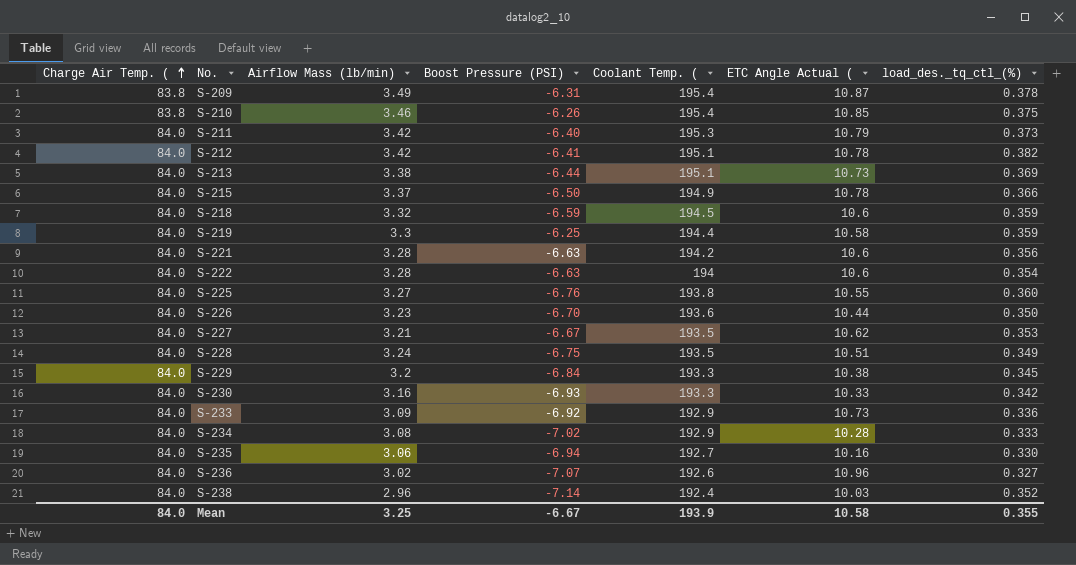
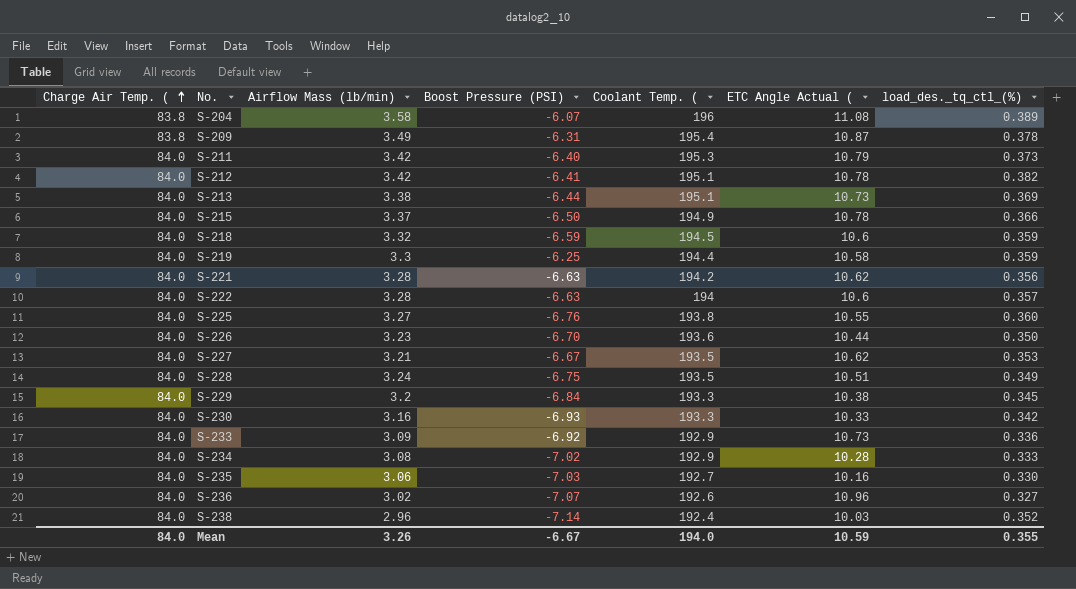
row S-210: 83.8 | 3.46 | -6.26 | 195.4 | 10.85 | 0.375 -> none
row S-204: none -> 83.8 | 3.58 | -6.07 | 196 | 11.08 | 0.389
S-221 | ETC Angle Actual (: 10.6 -> 10.62
S-222 | load_des._tq_ctl_(%): 0.354 -> 0.357
S-235 | Boost Pressure (PSI): -6.94 -> -7.03
Mean | Airflow Mass (lb/min): 3.25 -> 3.26
Mean | Coolant Temp. (: 193.9 -> 194.0
Mean | ETC Angle Actual (: 10.58 -> 10.59

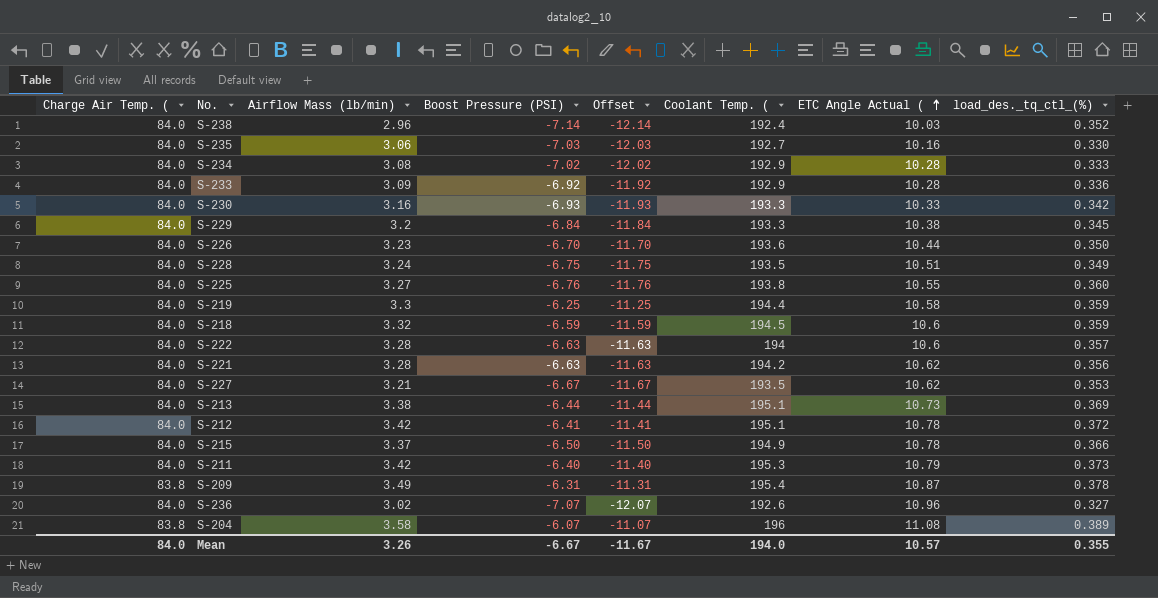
row order: Charge Air Temp. ( ascending -> ETC Angle Actual ( ascending
column Offset | formula: none -> [Boost Pressure (PSI)] - 5
S-233 | ETC Angle Actual (: 10.73 -> 10.28
S-212 | load_des._tq_ctl_(%): 0.382 -> 0.372
Mean | ETC Angle Actual (: 10.59 -> 10.57

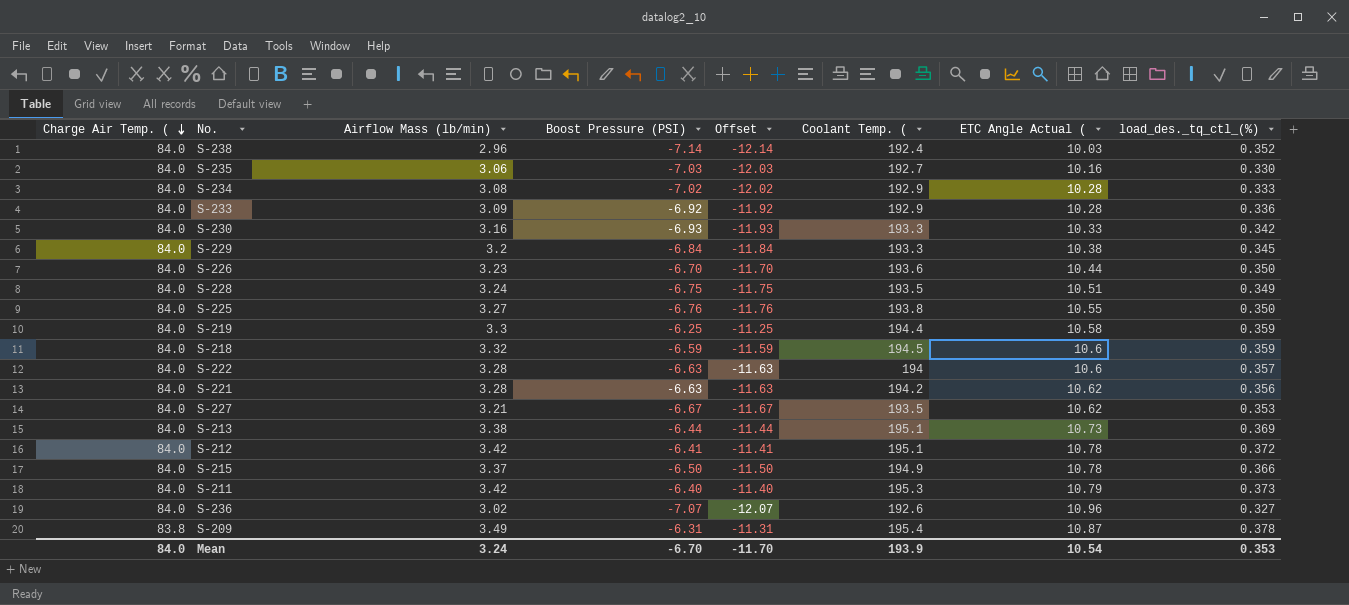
row order: ETC Angle Actual ( ascending -> Charge Air Temp. ( descending
row S-204: 83.8 | 3.58 | -6.07 | -11.07 | 196 | 11.08 | 0.389 -> none
S-225 | load_des._tq_ctl_(%): 0.360 -> 0.350
Mean | Airflow Mass (lb/min): 3.26 -> 3.24
Mean | Boost Pressure (PSI): -6.67 -> -6.70
Mean | Offset: -11.67 -> -11.70
Mean | Coolant Temp. (: 194.0 -> 193.9
Mean | ETC Angle Actual (: 10.57 -> 10.54
Mean | load_des._tq_ctl_(%): 0.355 -> 0.353

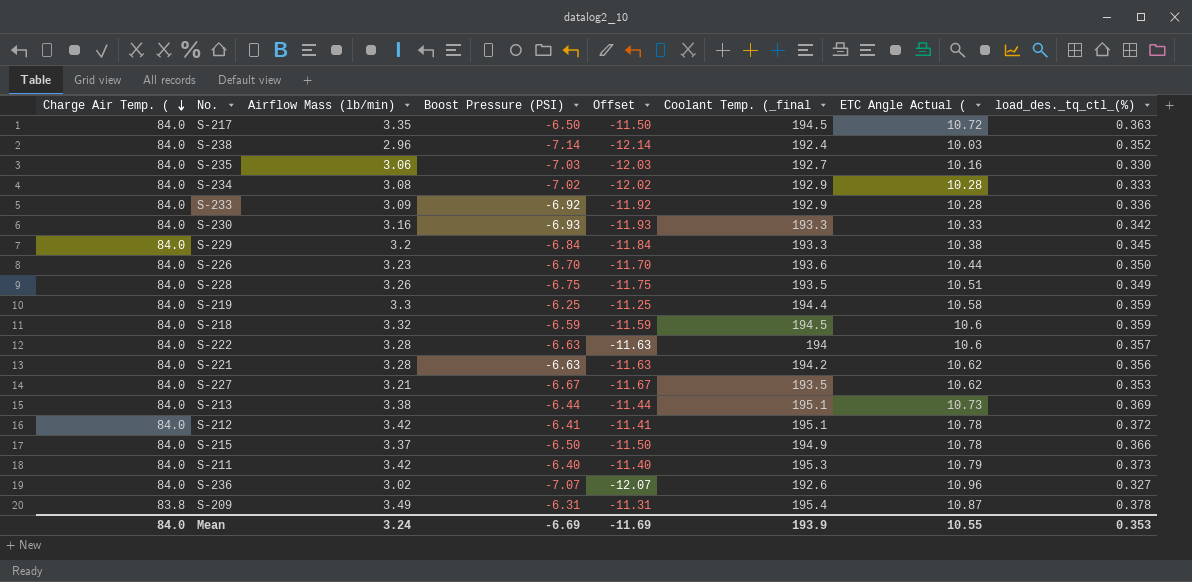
column name: Coolant Temp. ( -> Coolant Temp. (_final
row S-225: 84.0 | 3.27 | -6.76 | -11.76 | 193.8 | 10.55 | 0.350 -> none
row S-217: none -> 84.0 | 3.35 | -6.50 | -11.50 | 194.5 | 10.72 | 0.363
S-228 | Airflow Mass (lb/min): 3.24 -> 3.26
Mean | Boost Pressure (PSI): -6.70 -> -6.69
Mean | Offset: -11.70 -> -11.69
Mean | ETC Angle Actual (: 10.54 -> 10.55

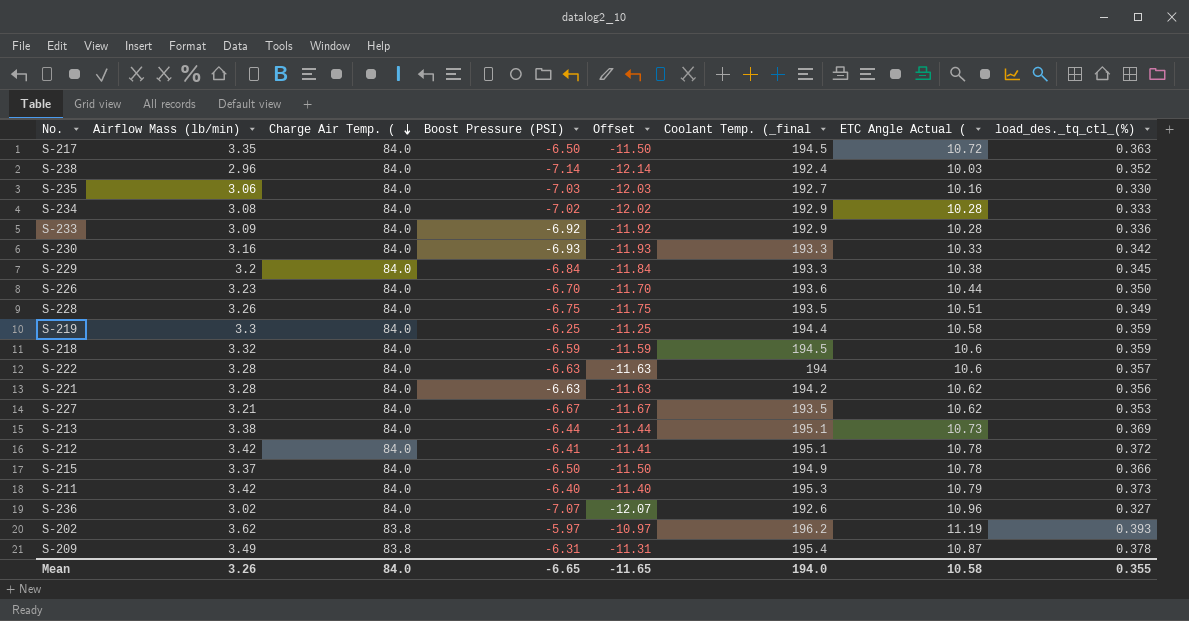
column Charge Air Temp. ( | position: 1 -> 3
row S-202: none -> 3.62 | 83.8 | -5.97 | -10.97 | 196.2 | 11.19 | 0.393
Mean | Airflow Mass (lb/min): 3.24 -> 3.26
Mean | Boost Pressure (PSI): -6.69 -> -6.65
Mean | Offset: -11.69 -> -11.65
Mean | Coolant Temp. (_final: 193.9 -> 194.0
Mean | ETC Angle Actual (: 10.55 -> 10.58
Mean | load_des._tq_ctl_(%): 0.353 -> 0.355

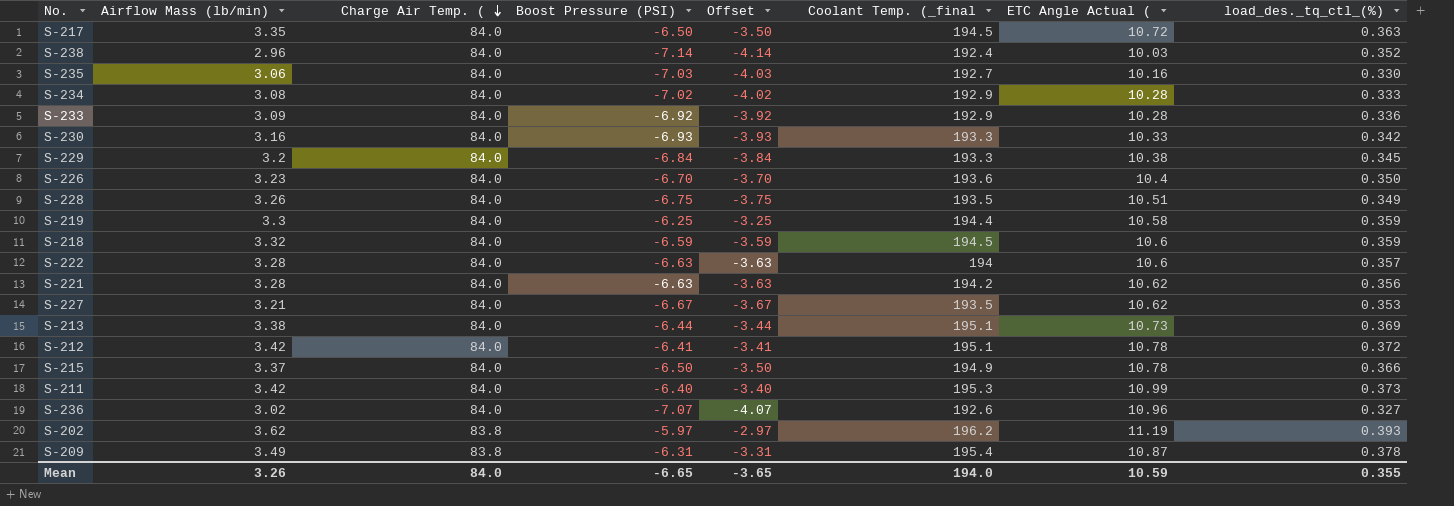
column Offset | formula: [Boost Pressure (PSI)] - 5 -> [Boost Pressure (PSI)] + 3
S-226 | ETC Angle Actual (: 10.44 -> 10.4
S-211 | ETC Angle Actual (: 10.79 -> 10.99
Mean | Offset: -11.65 -> -3.65
Mean | ETC Angle Actual (: 10.58 -> 10.59

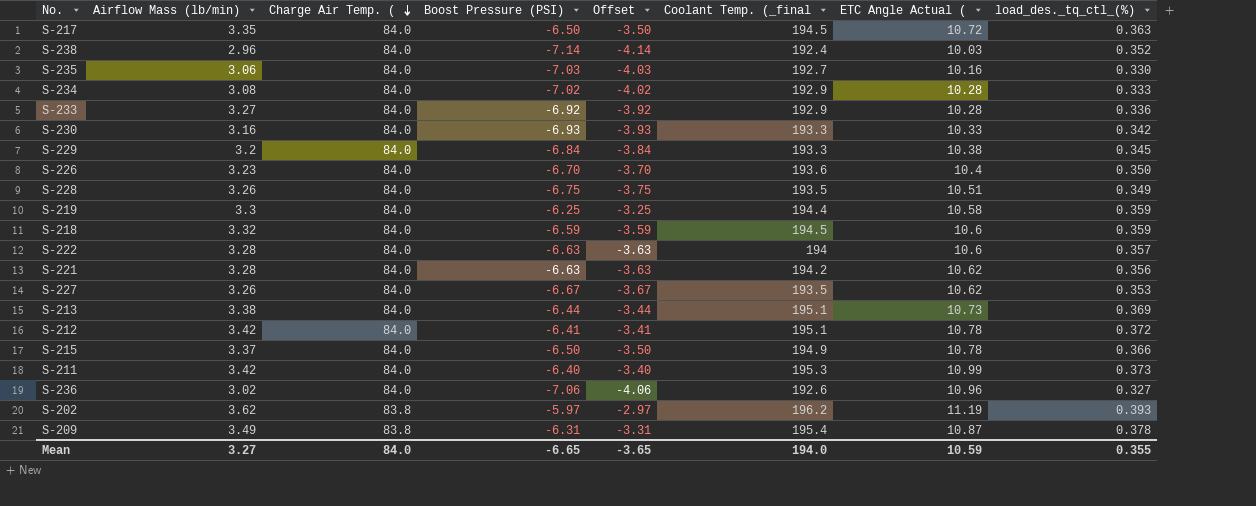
S-233 | Airflow Mass (lb/min): 3.09 -> 3.27
S-227 | Airflow Mass (lb/min): 3.21 -> 3.26
S-236 | Boost Pressure (PSI): -7.07 -> -7.06
S-236 | Offset: -4.07 -> -4.06
Mean | Airflow Mass (lb/min): 3.26 -> 3.27

